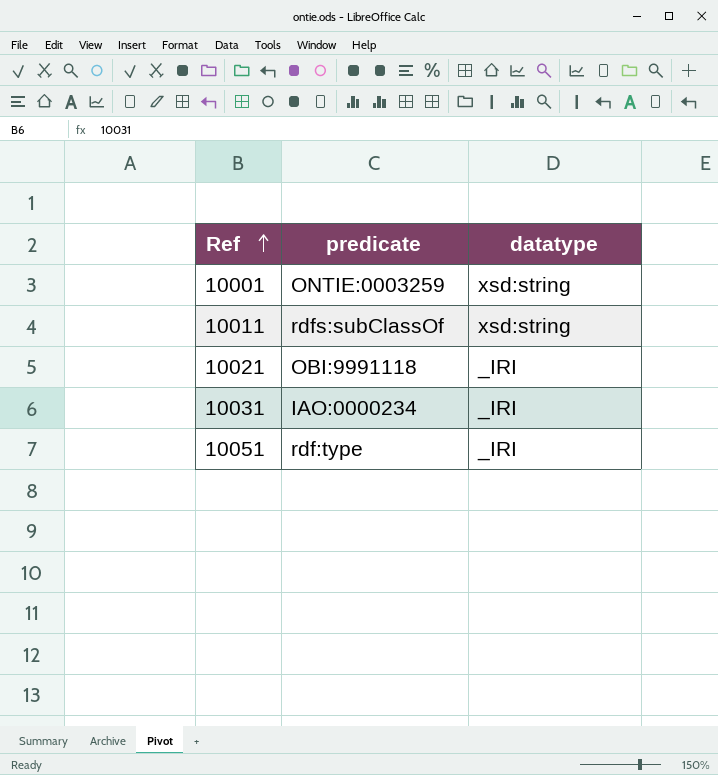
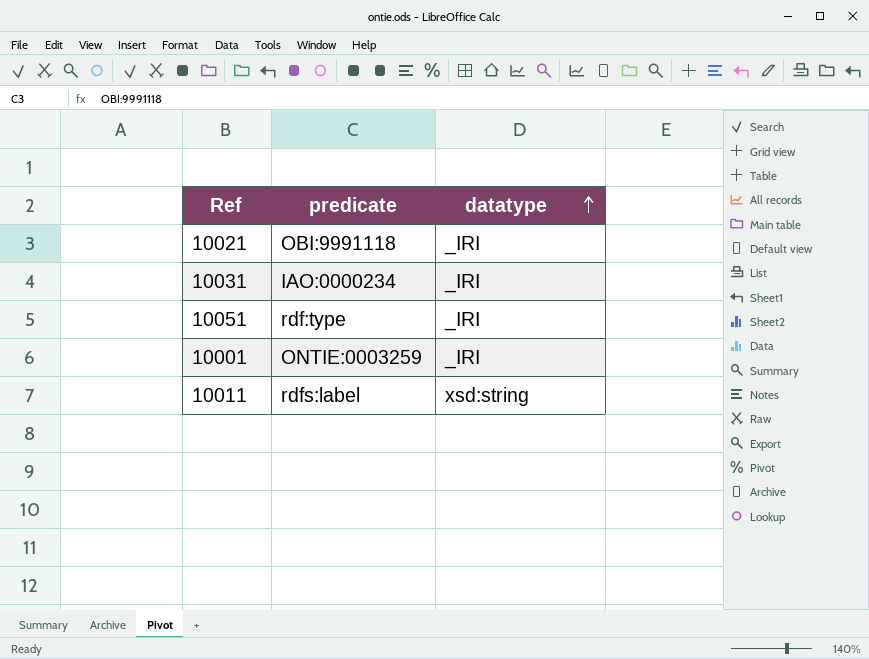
row order: Ref ascending -> datatype ascending
10001 | datatype: xsd:string -> _IRI
10011 | predicate: rdfs:subClassOf -> rdfs:label

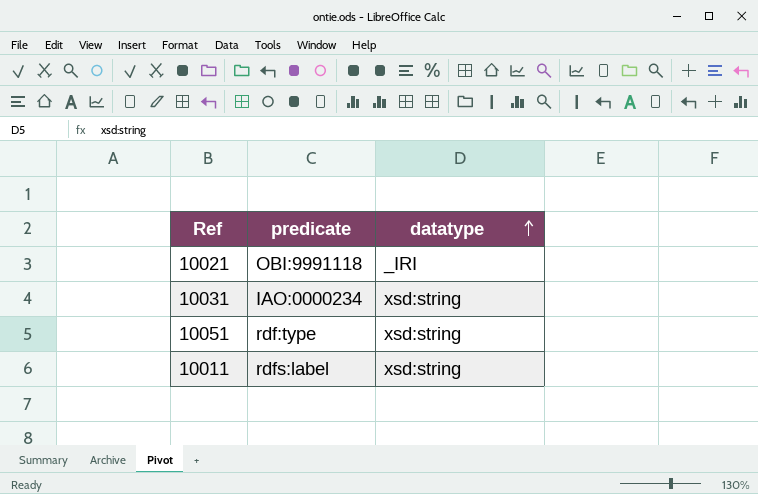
row 10001: ONTIE:0003259 | _IRI -> none
10031 | datatype: _IRI -> xsd:string
10051 | datatype: _IRI -> xsd:string

